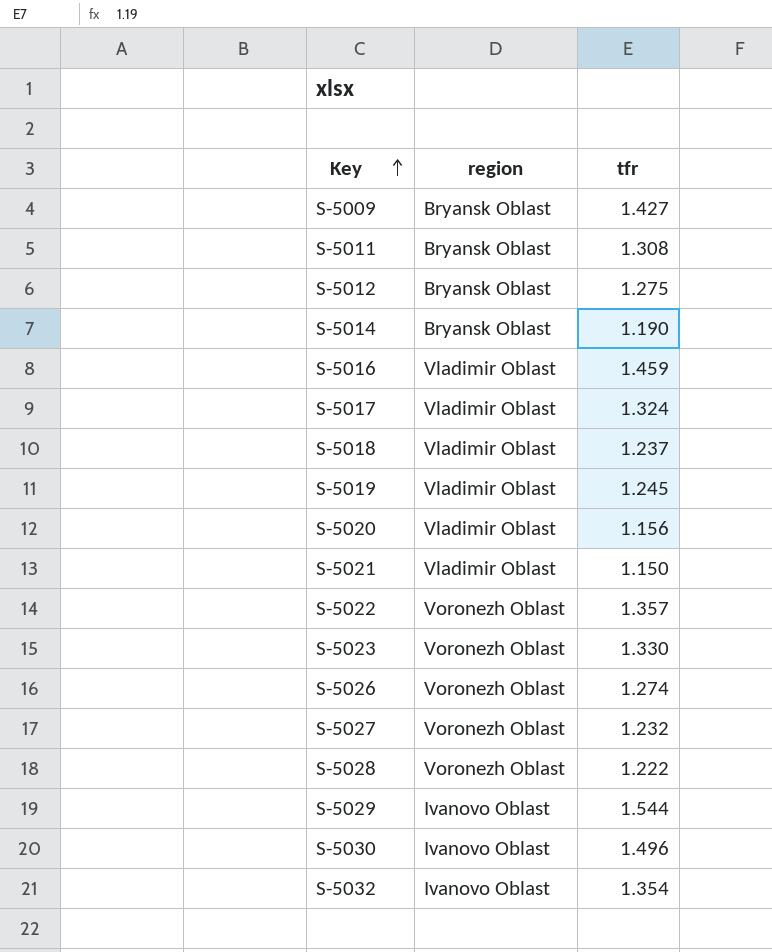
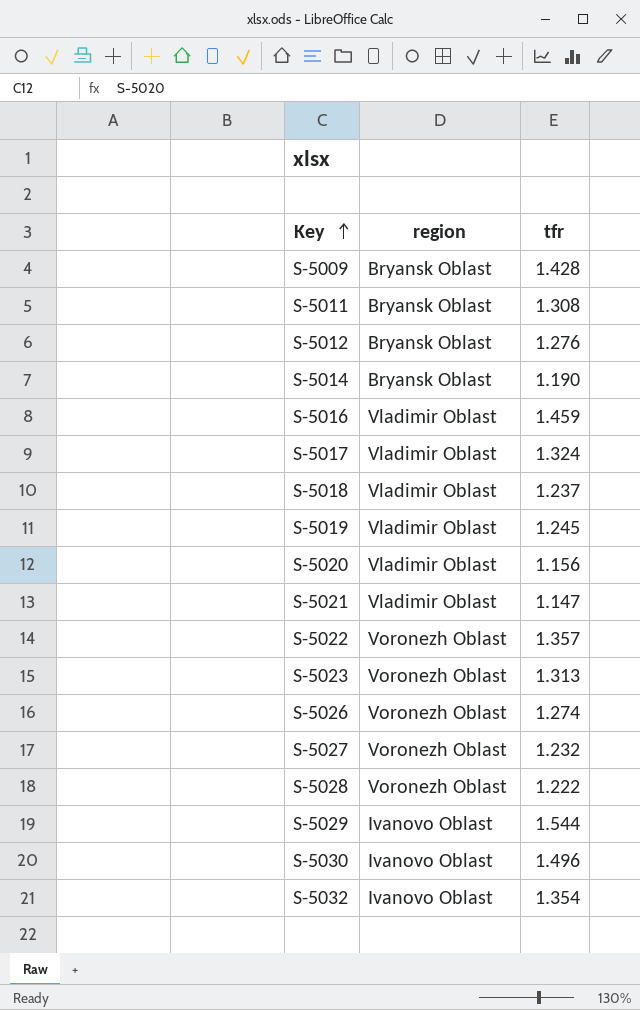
S-5009 | tfr: 1.427 -> 1.428
S-5012 | tfr: 1.275 -> 1.276
S-5021 | tfr: 1.150 -> 1.147
S-5023 | tfr: 1.330 -> 1.313

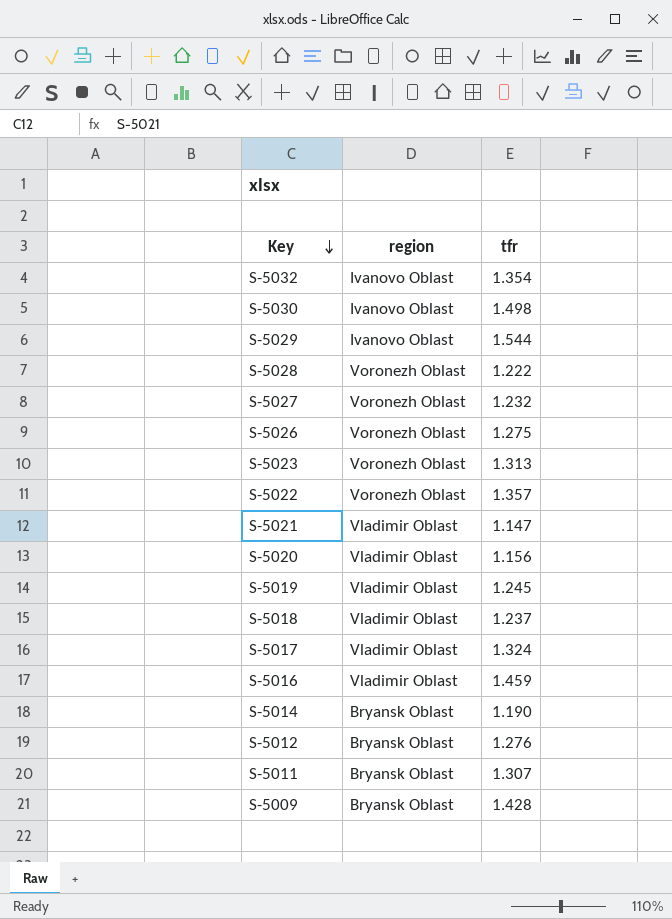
row order: Key ascending -> Key descending
S-5030 | tfr: 1.496 -> 1.498
S-5026 | tfr: 1.274 -> 1.275
S-5011 | tfr: 1.308 -> 1.307

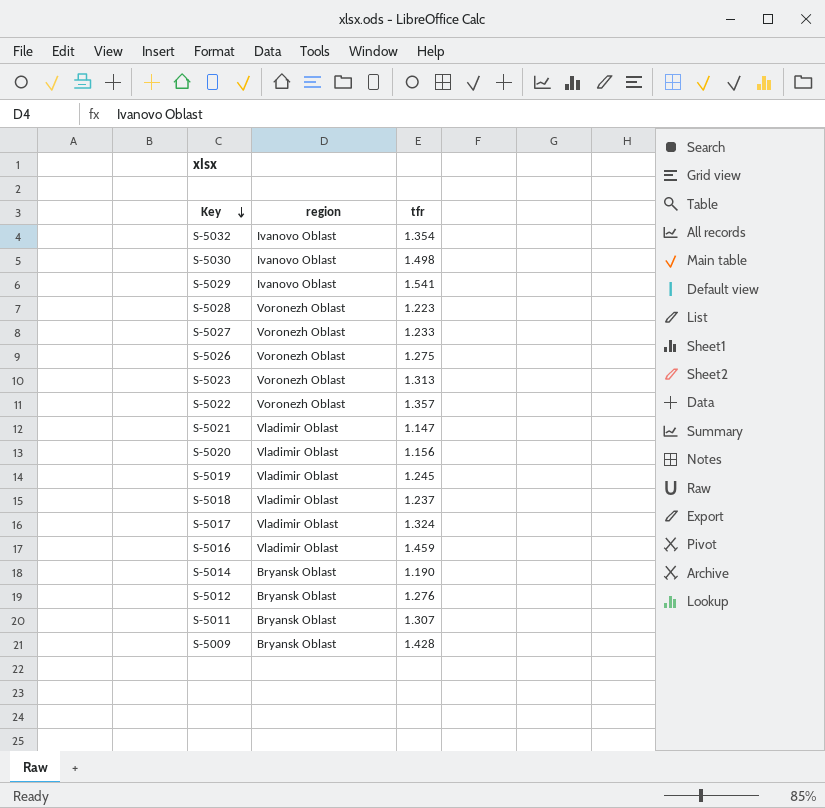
S-5029 | tfr: 1.544 -> 1.541
S-5028 | tfr: 1.222 -> 1.223
S-5027 | tfr: 1.232 -> 1.233

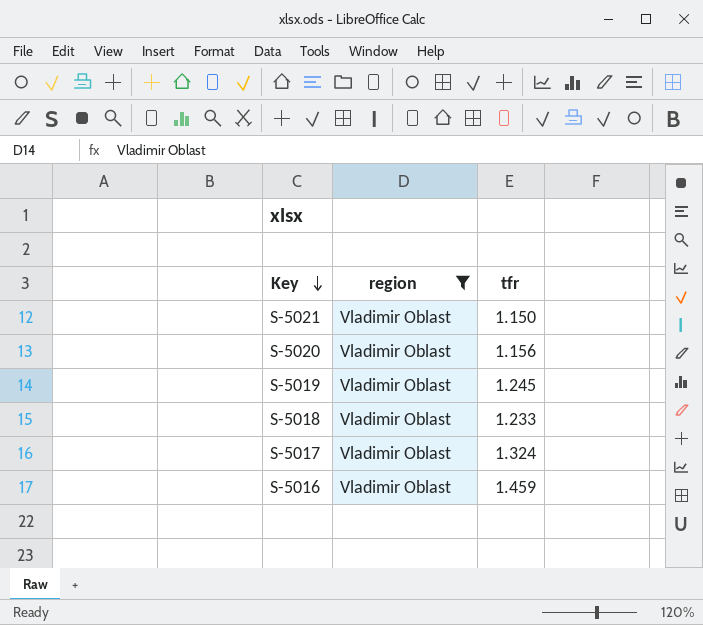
filter: none -> region = Vladimir Oblast
S-5021 | tfr: 1.147 -> 1.150
S-5018 | tfr: 1.237 -> 1.233

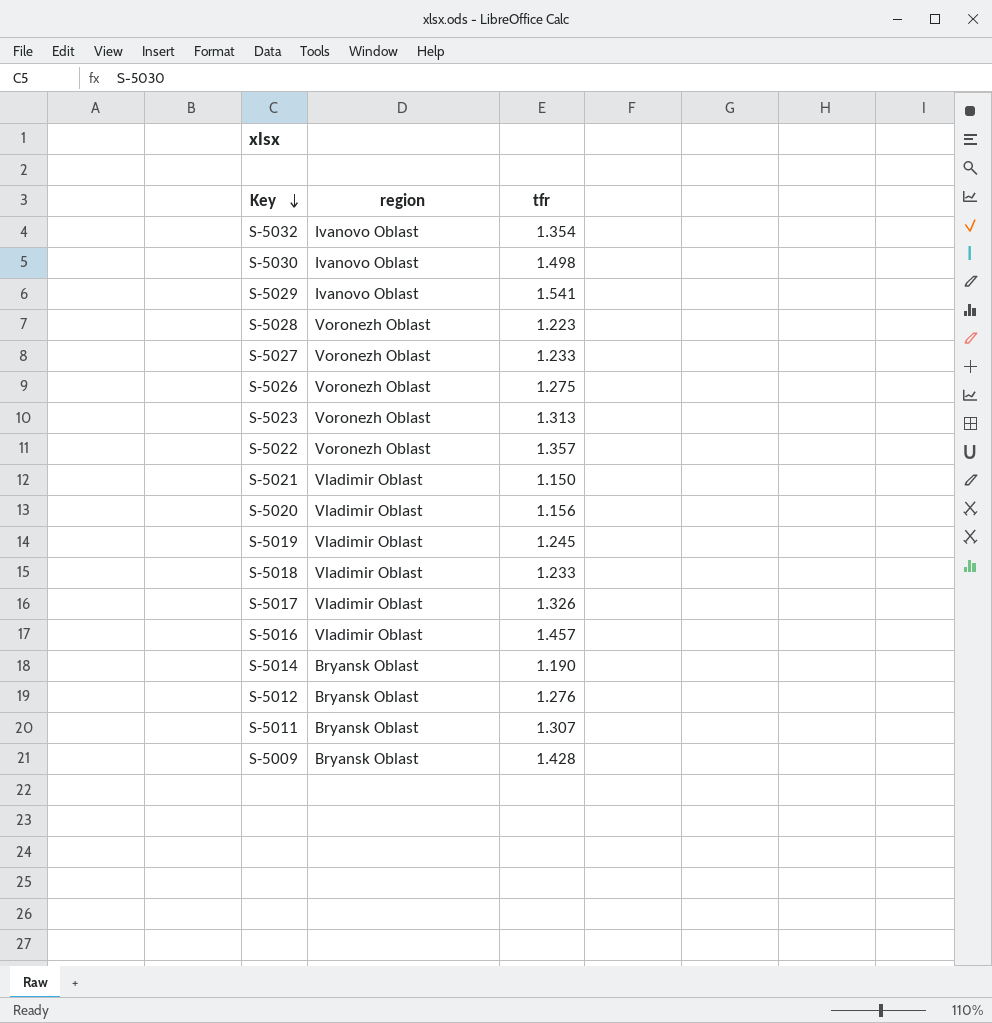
filter: region = Vladimir Oblast -> none
S-5017 | tfr: 1.324 -> 1.326
S-5016 | tfr: 1.459 -> 1.457

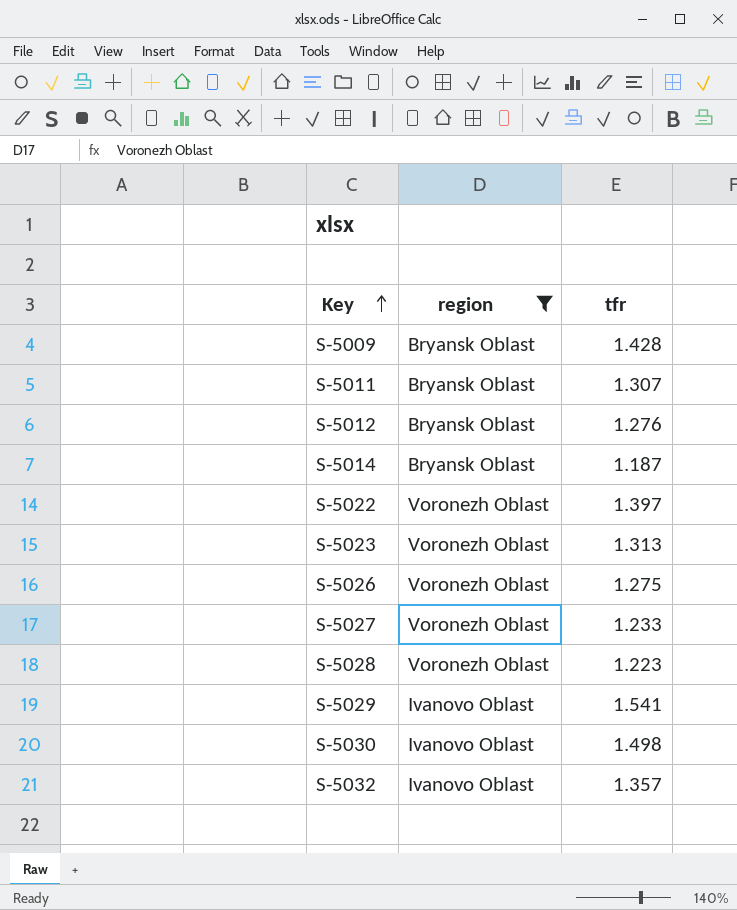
filter: none -> region != Vladimir Oblast
row order: Key descending -> Key ascending
S-5014 | tfr: 1.190 -> 1.187
S-5022 | tfr: 1.357 -> 1.397
S-5032 | tfr: 1.354 -> 1.357

